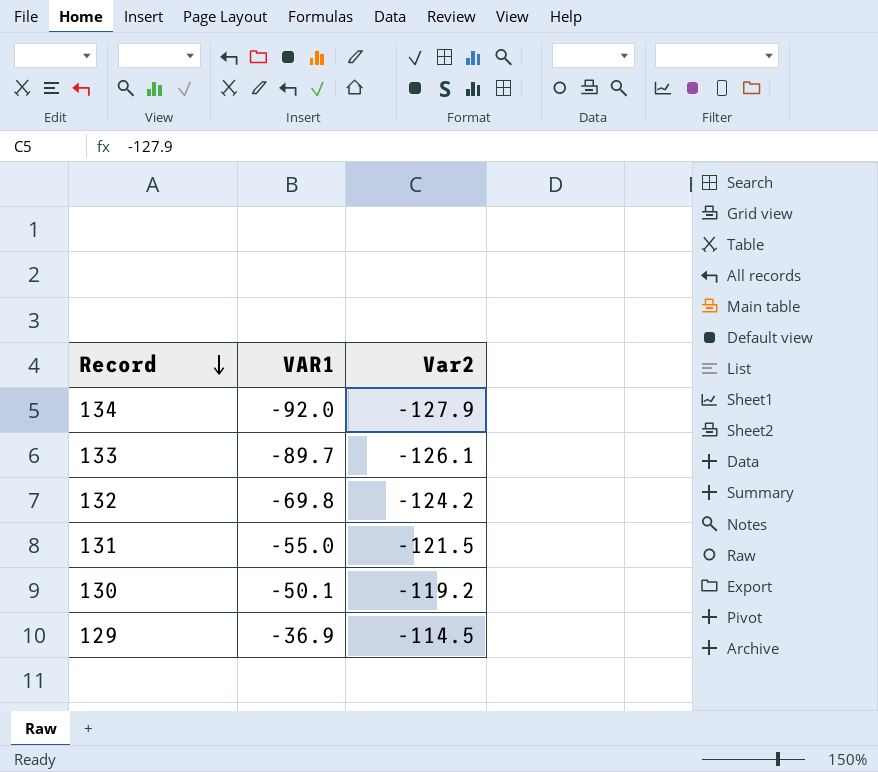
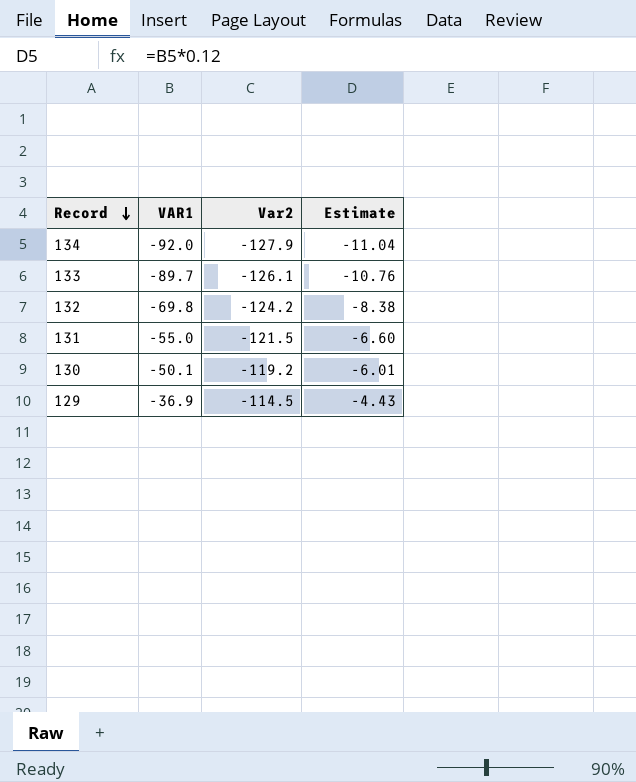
column Estimate | formula: none -> [VAR1] * 0.12

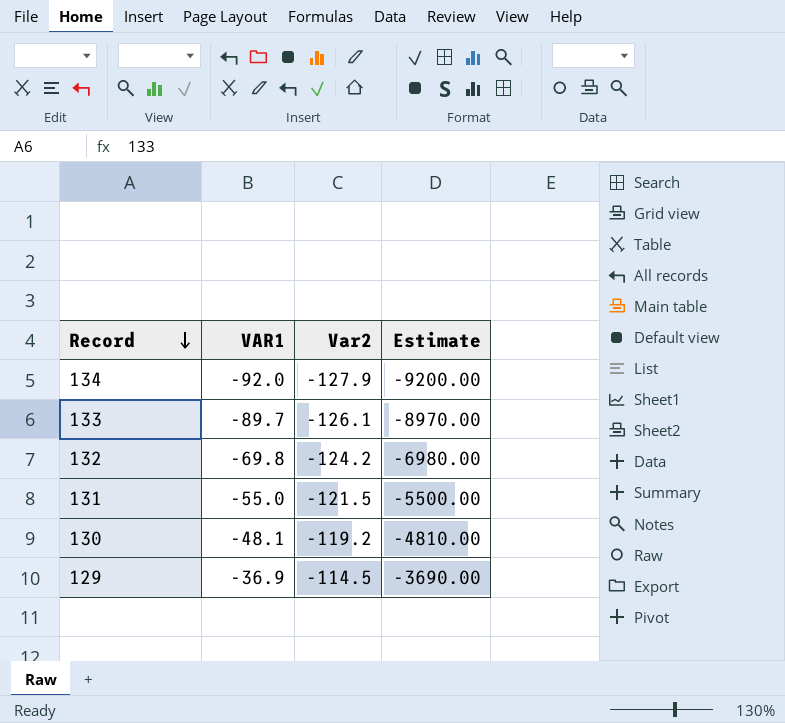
column Estimate | formula: [VAR1] * 0.12 -> [VAR1] * 100
130 | VAR1: -50.1 -> -48.1

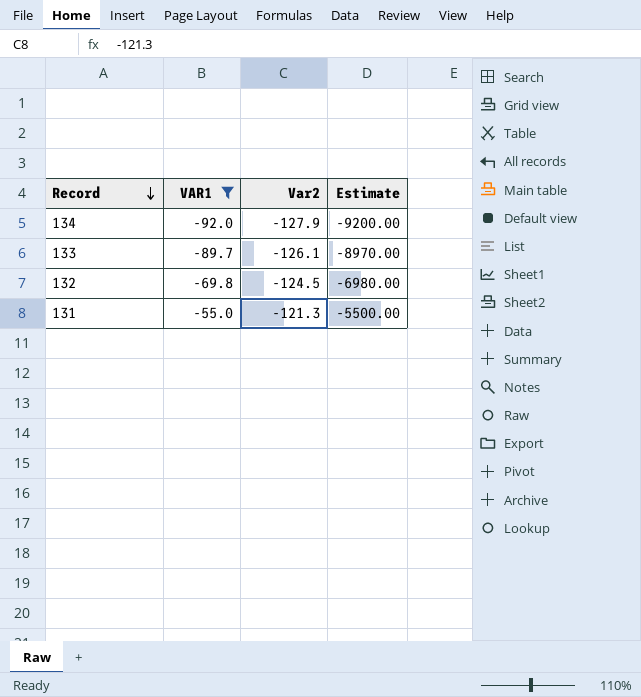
filter: none -> VAR1 <= -55.0
132 | Var2: -124.2 -> -124.5
131 | Var2: -121.5 -> -121.3

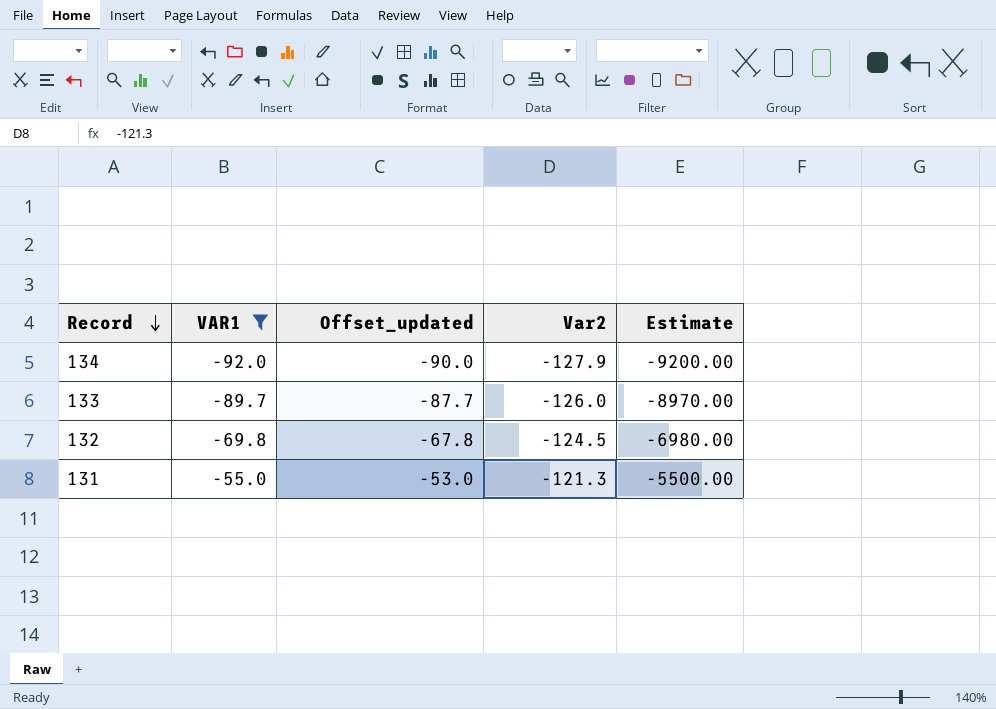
column Offset_updated | formula: none -> [VAR1] + 2
133 | Var2: -126.1 -> -126.0

